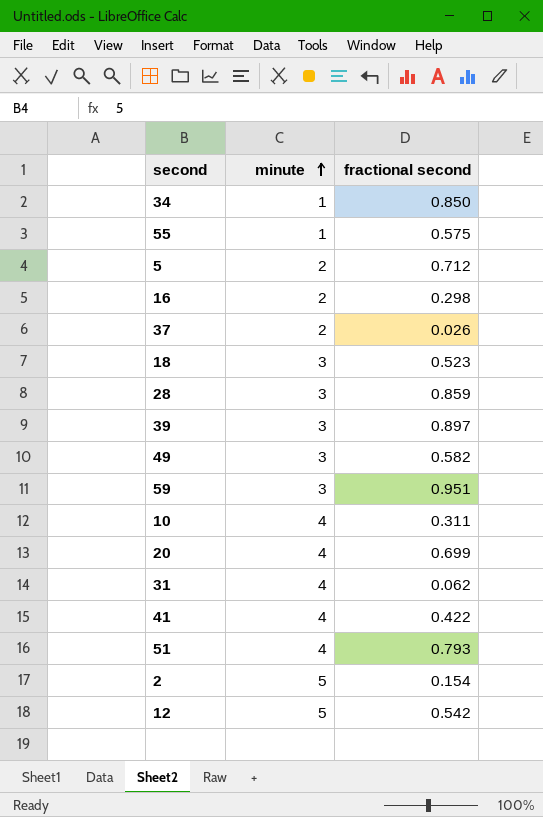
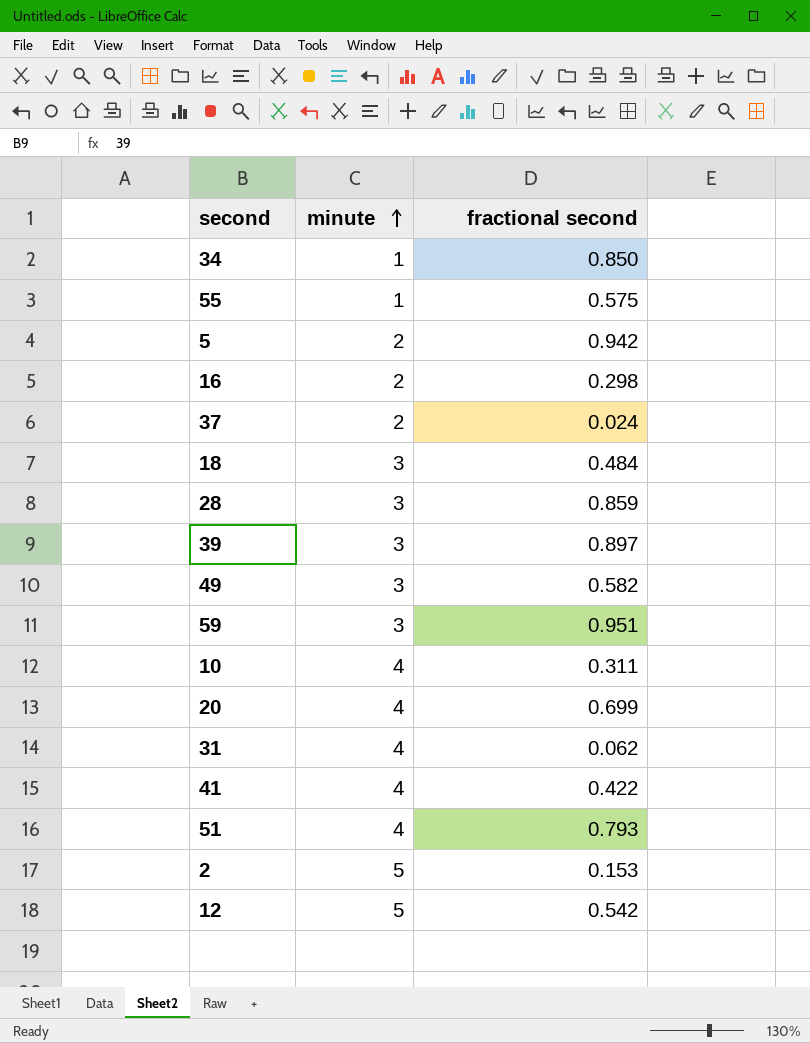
5 | fractional second: 0.712 -> 0.942
37 | fractional second: 0.026 -> 0.024
18 | fractional second: 0.523 -> 0.484
2 | fractional second: 0.154 -> 0.153

